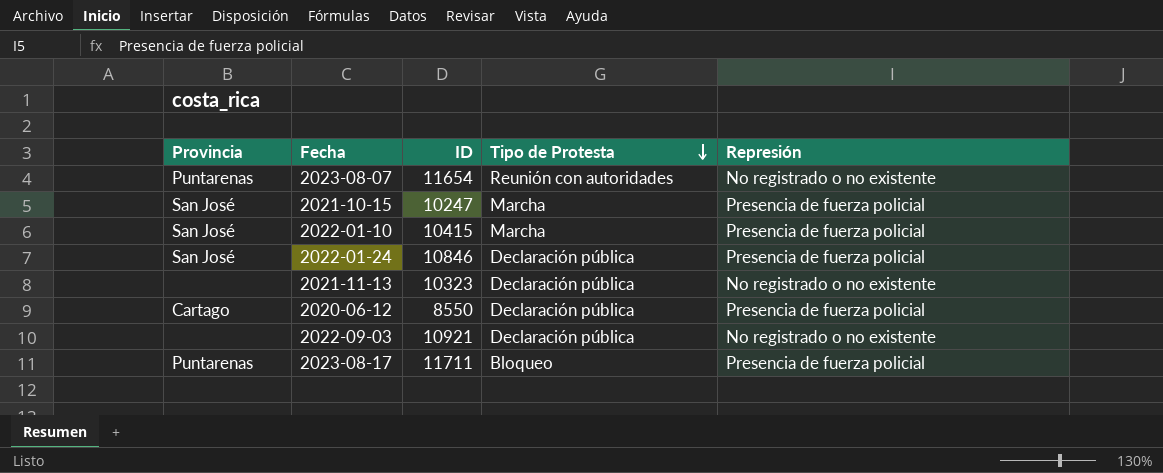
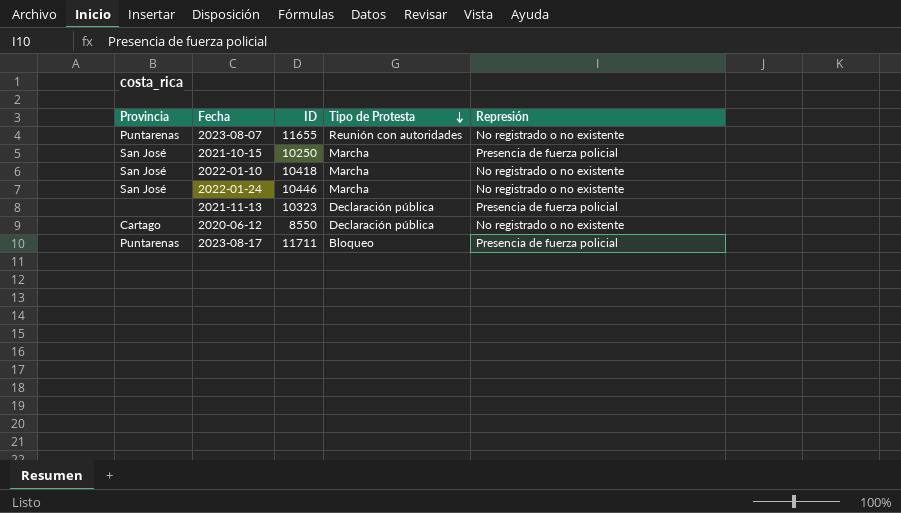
row 2022-09-03: none | 10921 | Declaración pública | No registrado o no existente -> none
2023-08-07 | ID: 11654 -> 11655
2021-10-15 | ID: 10247 -> 10250
2022-01-10 | ID: 10415 -> 10418
2022-01-10 | Represión: Presencia de fuerza policial -> No registrado o no existente
2022-01-24 | ID: 10846 -> 10446
2022-01-24 | Tipo de Protesta: Declaración pública -> Marcha
2022-01-24 | Represión: Presencia de fuerza policial -> No registrado o no existente
2021-11-13 | Represión: No registrado o no existente -> Presencia de fuerza policial
2020-06-12 | Represión: Presencia de fuerza policial -> No registrado o no existente

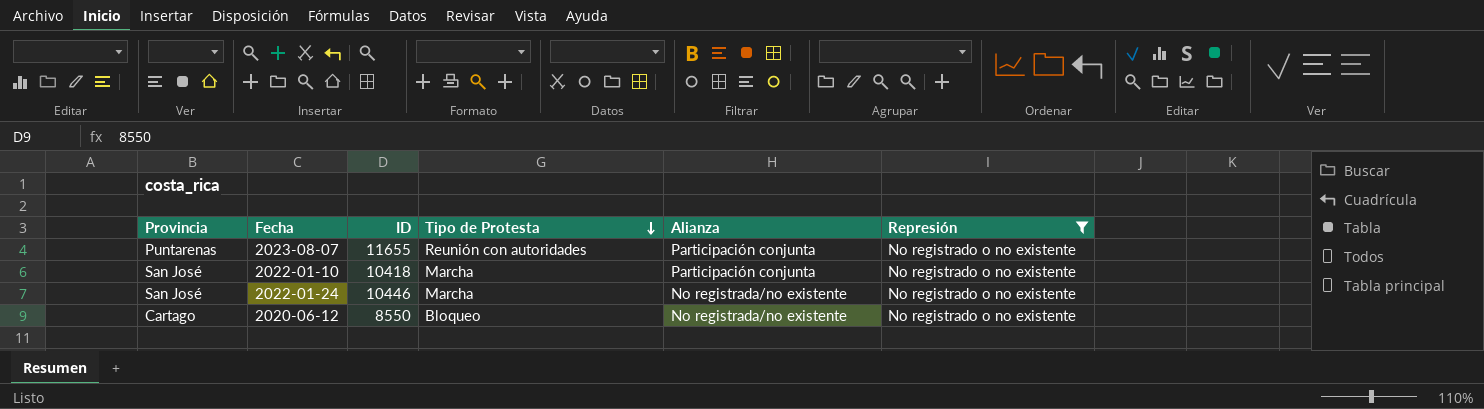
filter: none -> Represión = No registrado o no existente
column Alianza | position: none -> 5
2020-06-12 | Tipo de Protesta: Declaración pública -> Bloqueo

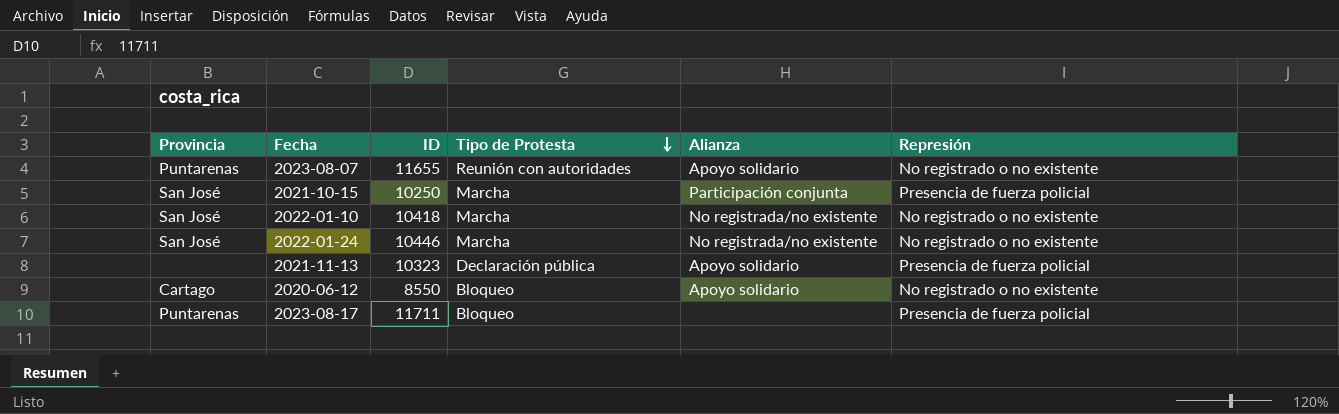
filter: Represión = No registrado o no existente -> none
2023-08-07 | Alianza: Participación conjunta -> Apoyo solidario
2022-01-10 | Alianza: Participación conjunta -> No registrada/no existente
2020-06-12 | Alianza: No registrada/no existente -> Apoyo solidario

